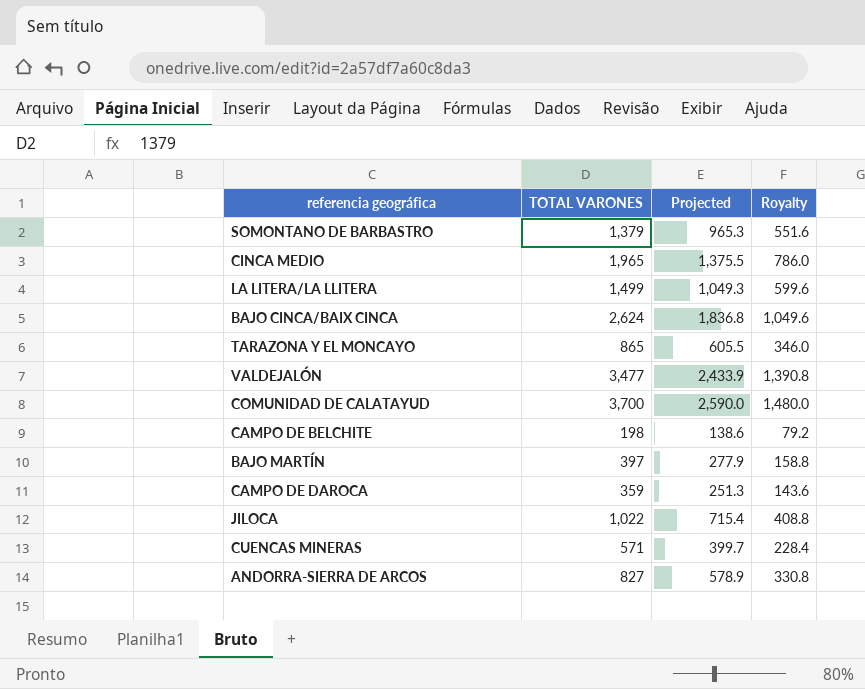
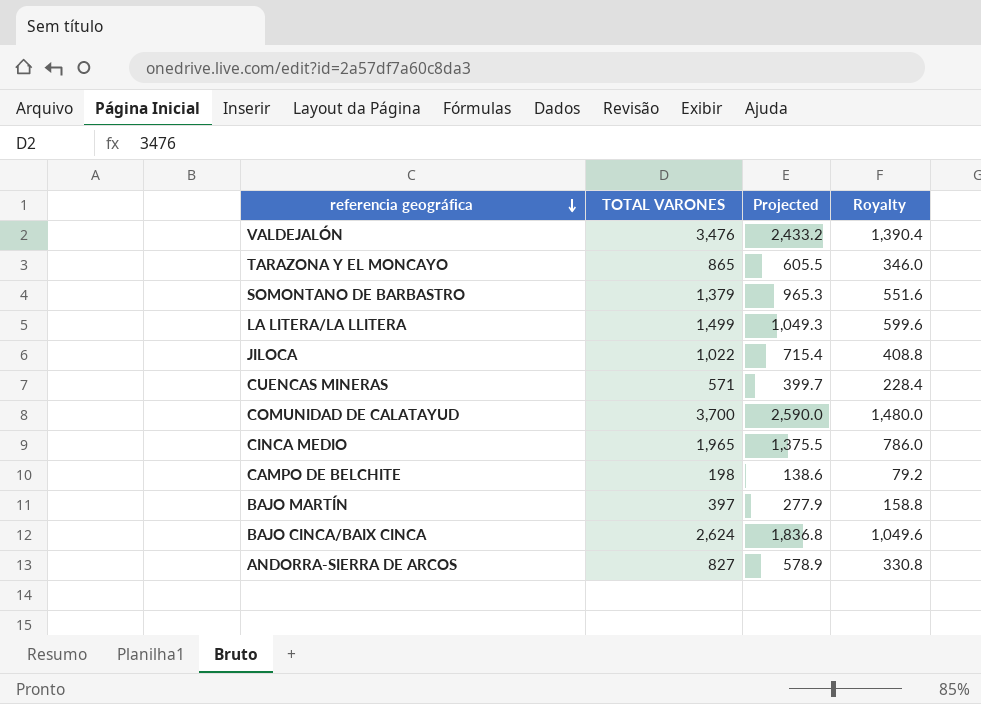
row order: none -> referencia geográfica descending
row CAMPO DE DAROCA: 359 | 251.3 | 143.6 -> none
VALDEJALÓN | TOTAL VARONES: 3,477 -> 3,476
VALDEJALÓN | Projected: 2,433.9 -> 2,433.2
VALDEJALÓN | Royalty: 1,390.8 -> 1,390.4

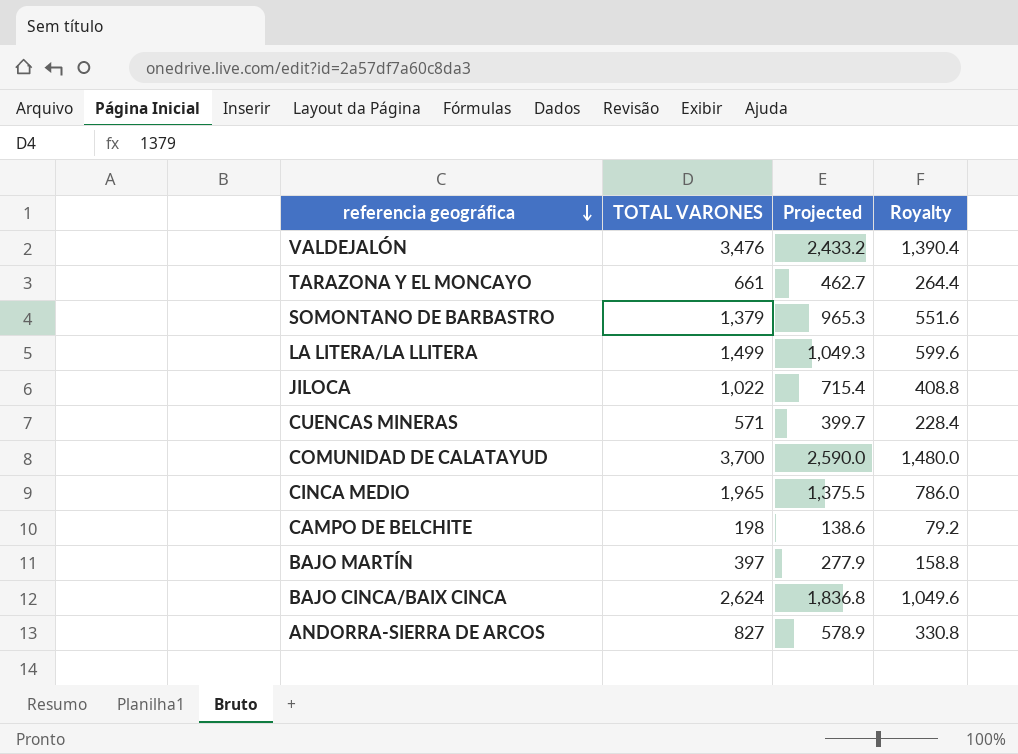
TARAZONA Y EL MONCAYO | TOTAL VARONES: 865 -> 661
TARAZONA Y EL MONCAYO | Projected: 605.5 -> 462.7
TARAZONA Y EL MONCAYO | Royalty: 346.0 -> 264.4

